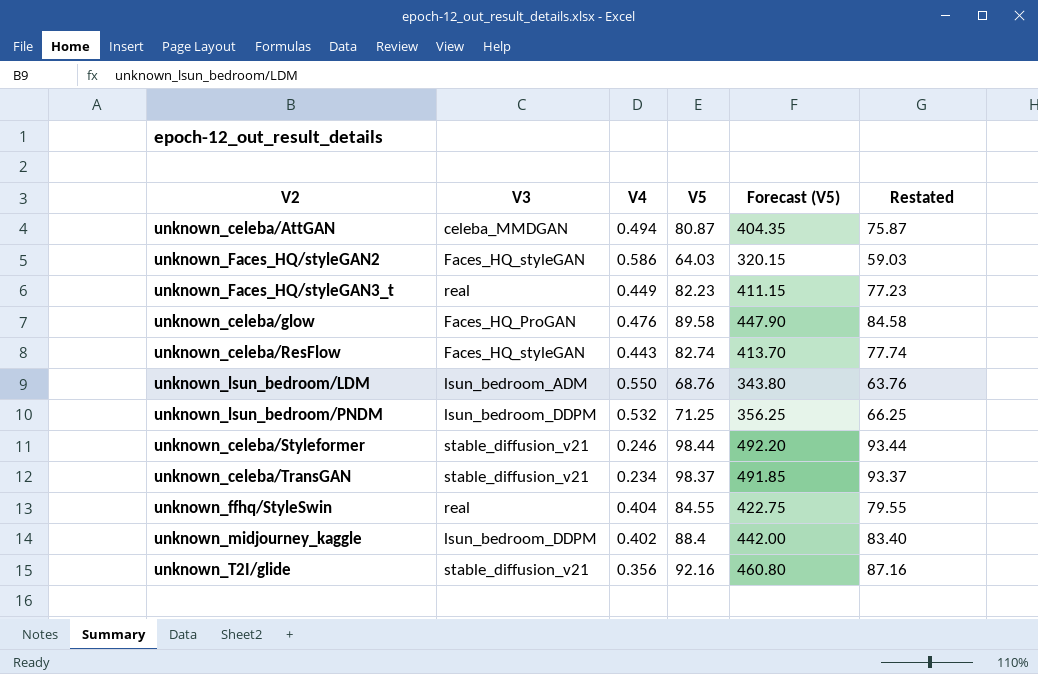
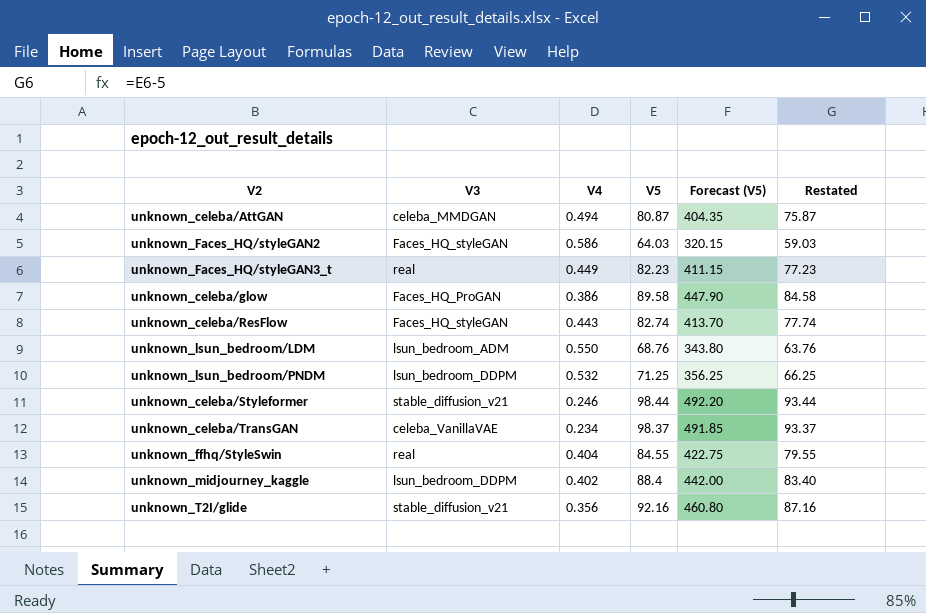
unknown_celeba/glow | V4: 0.476 -> 0.386
unknown_celeba/TransGAN | V3: stable_diffusion_v21 -> celeba_VanillaVAE

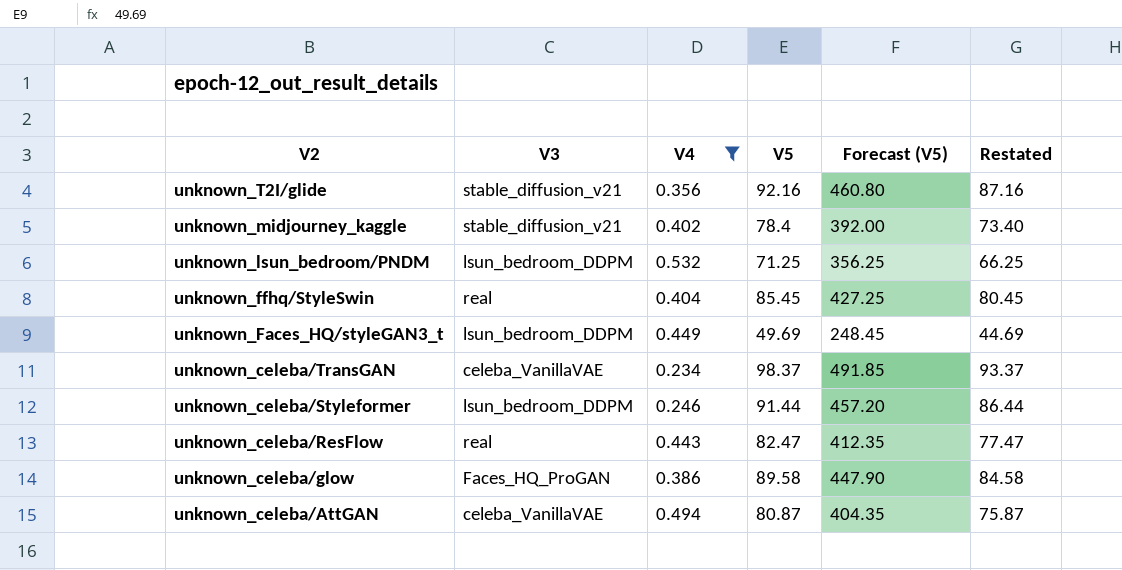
filter: none -> V4 <= 0.532
row order: none -> V2 descending
unknown_midjourney_kaggle | V3: lsun_bedroom_DDPM -> stable_diffusion_v21
unknown_midjourney_kaggle | V5: 88.4 -> 78.4
unknown_midjourney_kaggle | Forecast (V5): 442.00 -> 392.00
unknown_midjourney_kaggle | Restated: 83.40 -> 73.40
unknown_ffhq/StyleSwin | V5: 84.55 -> 85.45
unknown_ffhq/StyleSwin | Forecast (V5): 422.75 -> 427.25
unknown_ffhq/StyleSwin | Restated: 79.55 -> 80.45
unknown_Faces_HQ/styleGAN3_t | V3: real -> lsun_bedroom_DDPM
unknown_Faces_HQ/styleGAN3_t | V5: 82.23 -> 49.69
unknown_Faces_HQ/styleGAN3_t | Forecast (V5): 411.15 -> 248.45
unknown_Faces_HQ/styleGAN3_t | Restated: 77.23 -> 44.69
unknown_celeba/Styleformer | V3: stable_diffusion_v21 -> lsun_bedroom_DDPM
unknown_celeba/Styleformer | V5: 98.44 -> 91.44
unknown_celeba/Styleformer | Forecast (V5): 492.20 -> 457.20
unknown_celeba/Styleformer | Restated: 93.44 -> 86.44
unknown_celeba/ResFlow | V3: Faces_HQ_styleGAN -> real
unknown_celeba/ResFlow | V5: 82.74 -> 82.47
unknown_celeba/ResFlow | Forecast (V5): 413.70 -> 412.35
unknown_celeba/ResFlow | Restated: 77.74 -> 77.47
unknown_celeba/AttGAN | V3: celeba_MMDGAN -> celeba_VanillaVAE

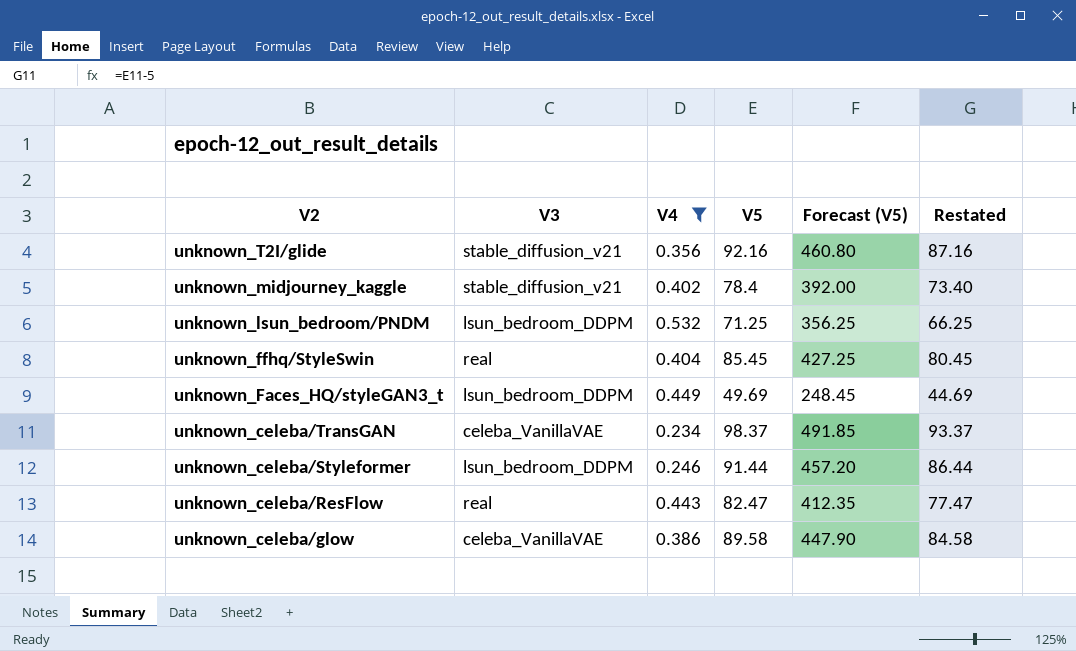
row unknown_celeba/AttGAN: celeba_VanillaVAE | 0.494 | 80.87 | 404.35 | 75.87 -> none
unknown_celeba/glow | V3: Faces_HQ_ProGAN -> celeba_VanillaVAE

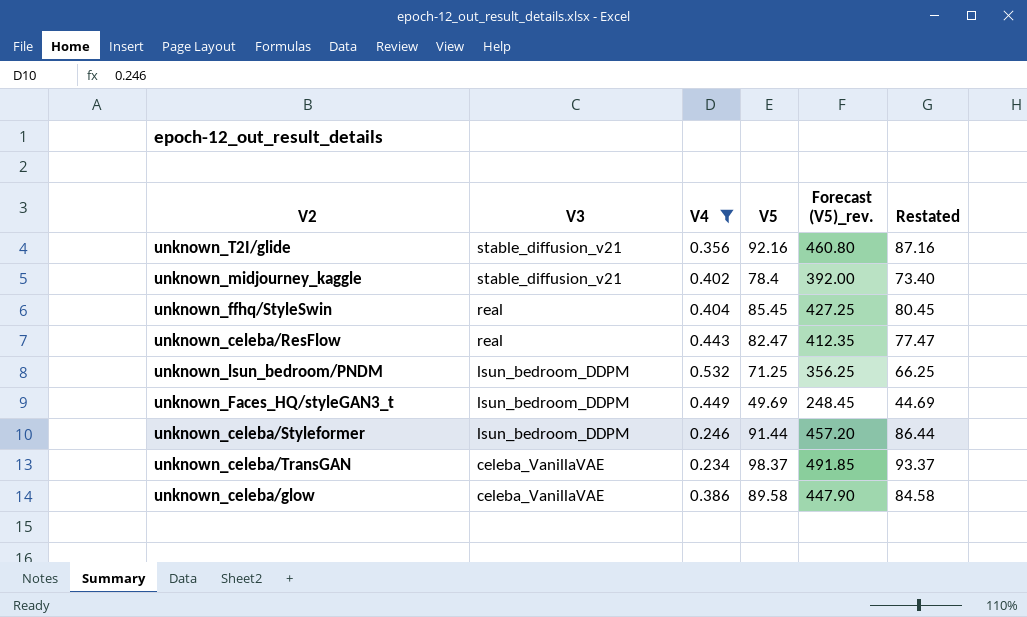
row order: V2 descending -> V3 descending
column name: Forecast (V5) -> Forecast (V5)_rev.

